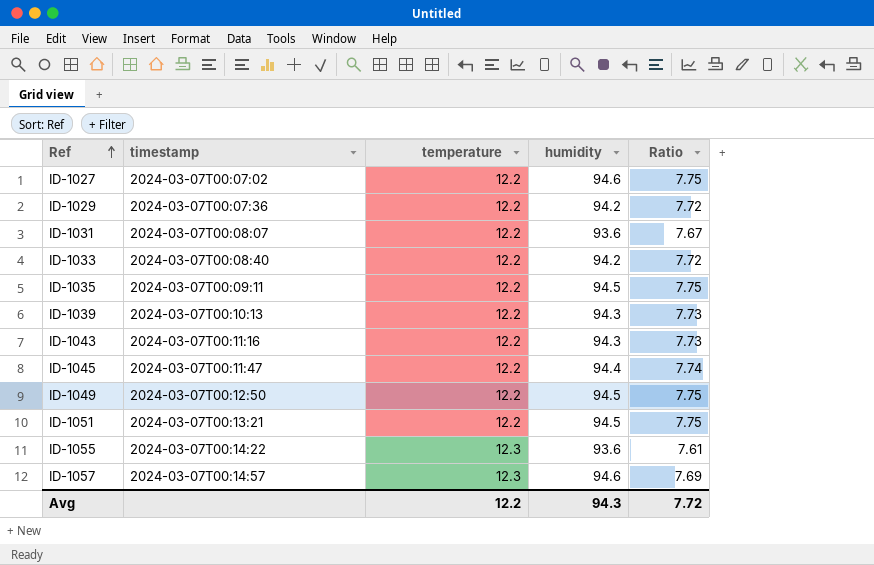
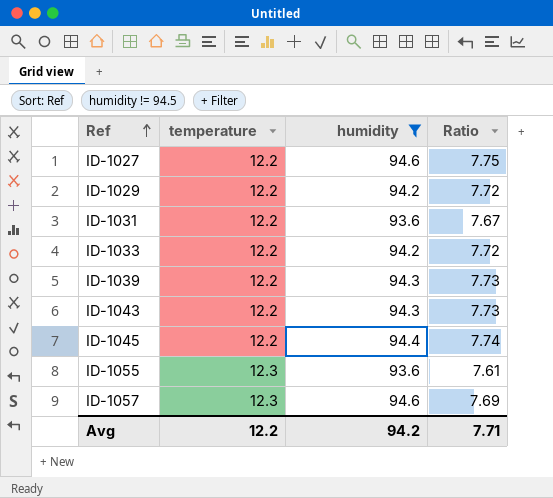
filter: none -> humidity != 94.5
column timestamp | position: 2 -> none
Avg | humidity: 94.3 -> 94.2
Avg | Ratio: 7.72 -> 7.71

